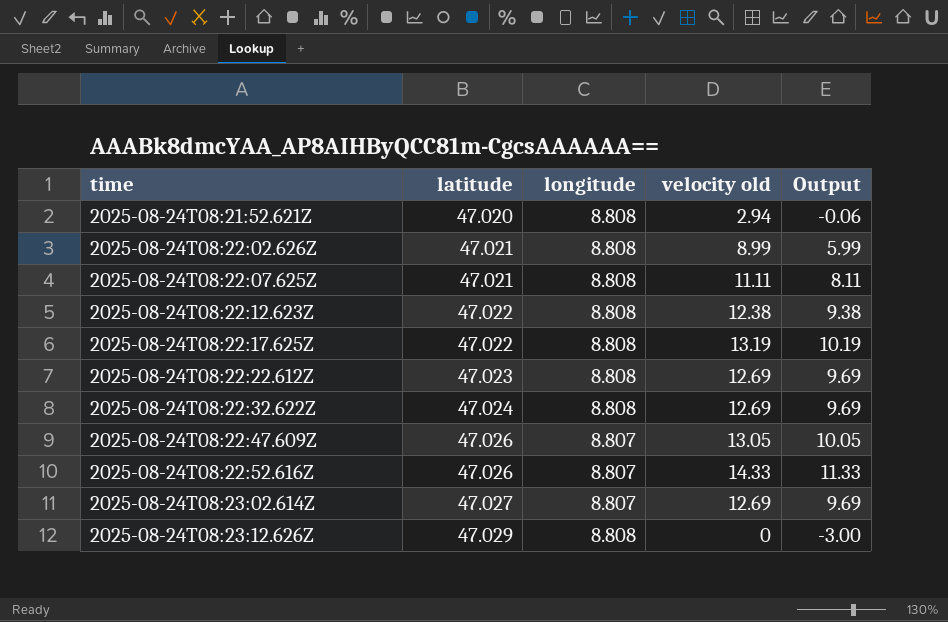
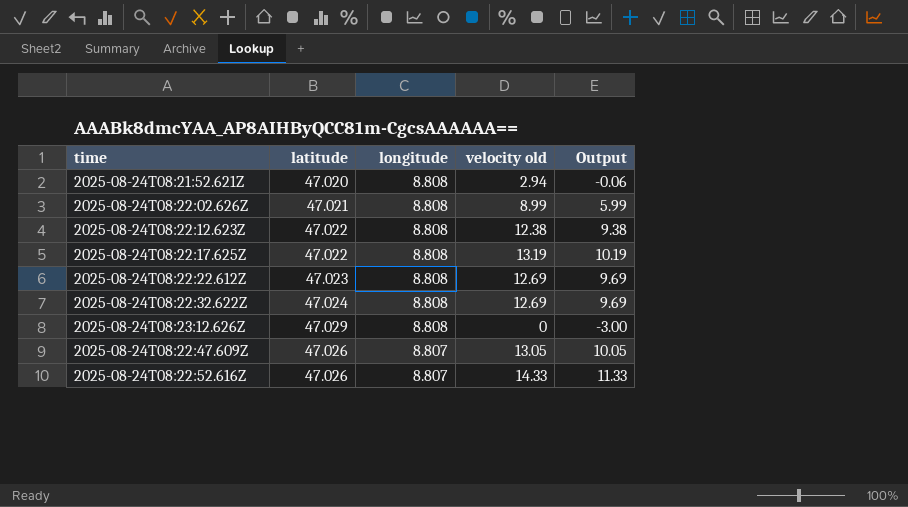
row order: time ascending -> longitude descending
row 2025-08-24T08:22:07.625Z: 47.021 | 8.808 | 11.11 | 8.11 -> none
row 2025-08-24T08:23:02.614Z: 47.027 | 8.807 | 12.69 | 9.69 -> none

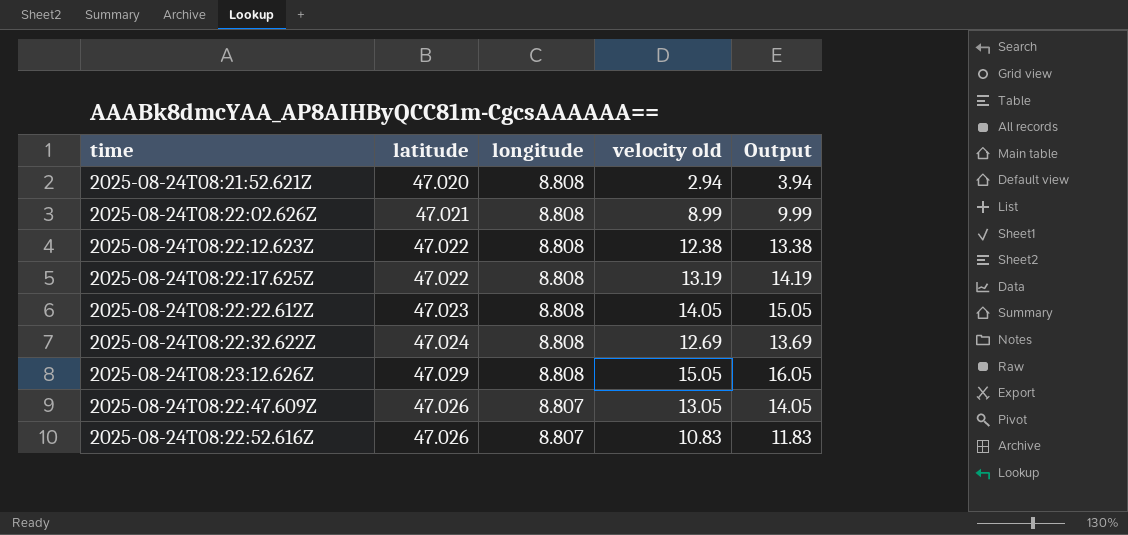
column Output | formula: [velocity old] - 3 -> [velocity old] + 1
2025-08-24T08:22:22.612Z | velocity old: 12.69 -> 14.05
2025-08-24T08:23:12.626Z | velocity old: 0 -> 15.05
2025-08-24T08:22:52.616Z | velocity old: 14.33 -> 10.83

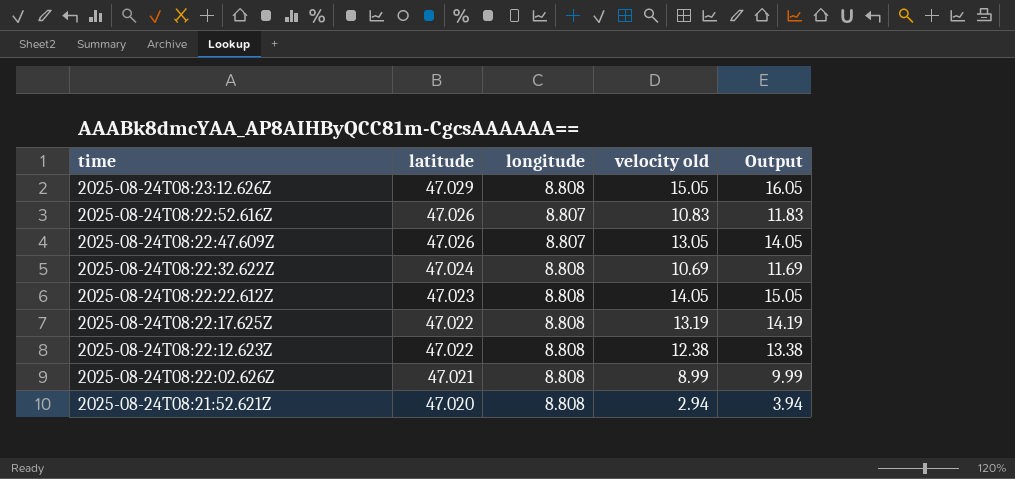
row order: longitude descending -> time descending
2025-08-24T08:22:32.622Z | velocity old: 12.69 -> 10.69
2025-08-24T08:22:32.622Z | Output: 13.69 -> 11.69

